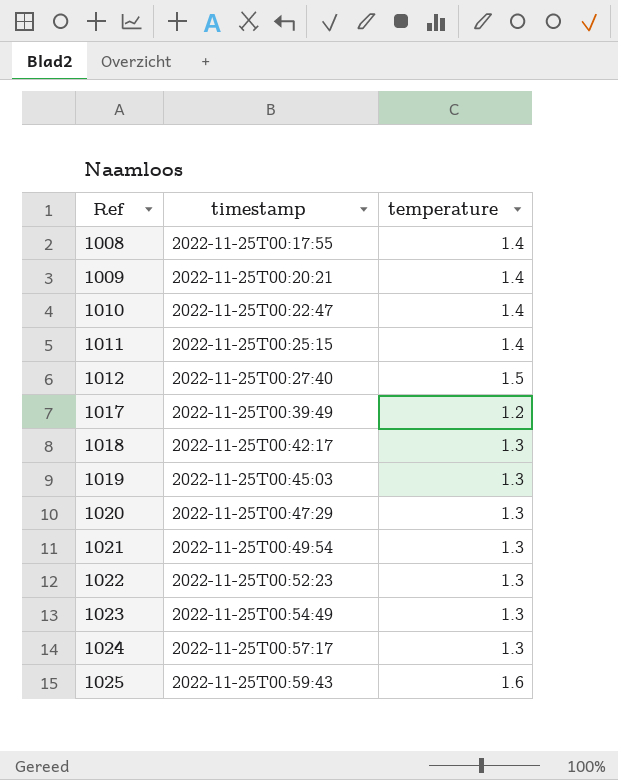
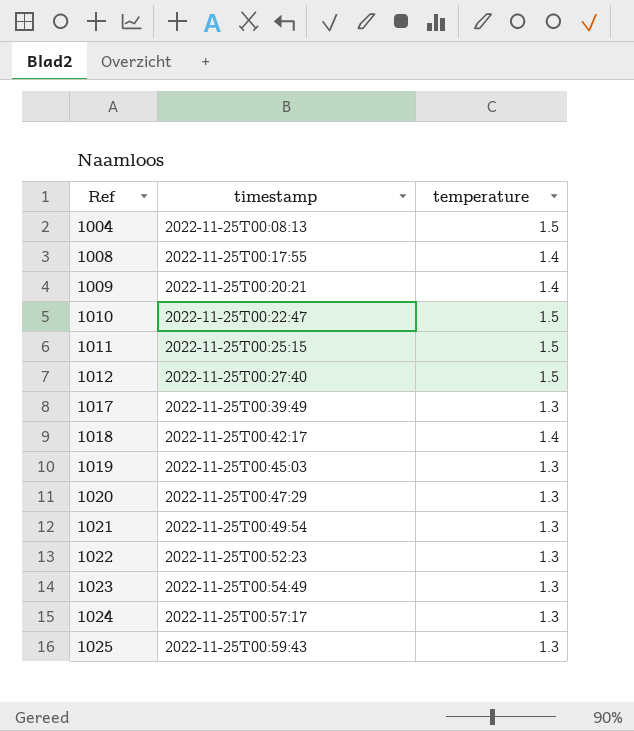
row 1004: none -> 2022-11-25T00:08:13 | 1.5
1010 | temperature: 1.4 -> 1.5
1011 | temperature: 1.4 -> 1.5
1017 | temperature: 1.2 -> 1.3
1018 | temperature: 1.3 -> 1.4
1025 | temperature: 1.6 -> 1.3

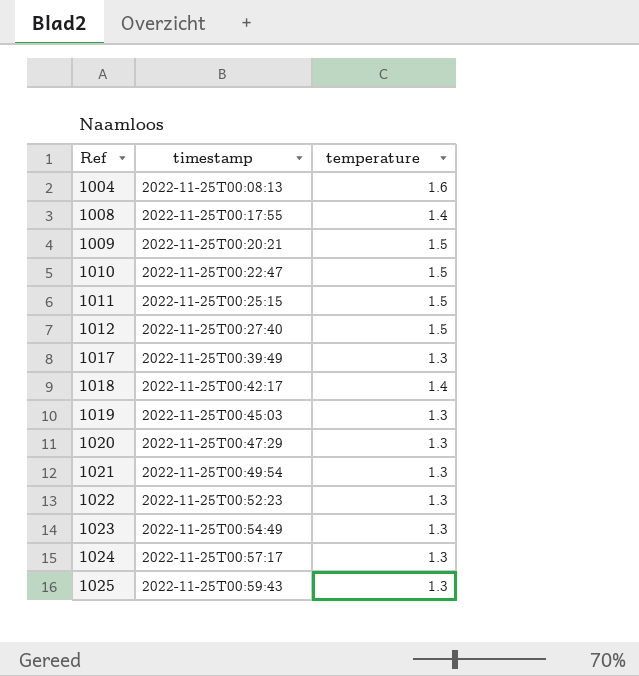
1004 | temperature: 1.5 -> 1.6
1009 | temperature: 1.4 -> 1.5

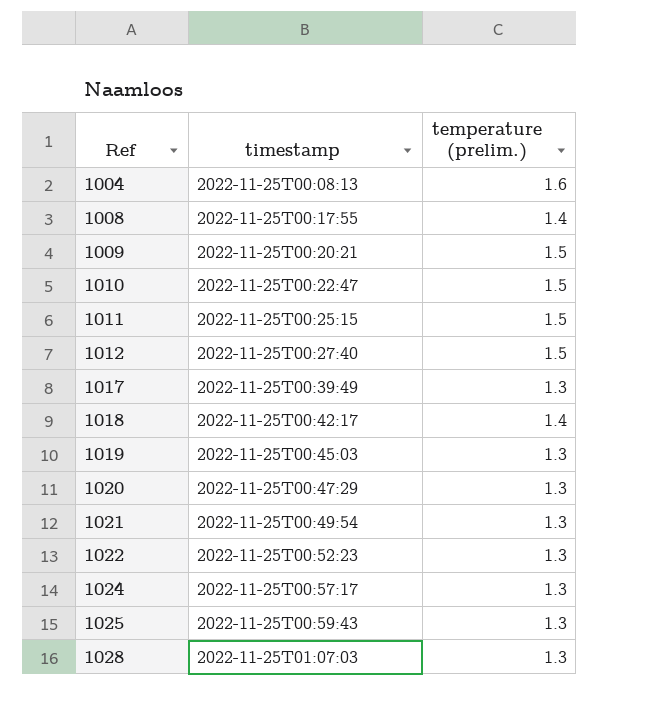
column name: temperature -> temperature (prelim.)
row 1023: 2022-11-25T00:54:49 | 1.3 -> none
row 1028: none -> 2022-11-25T01:07:03 | 1.3

